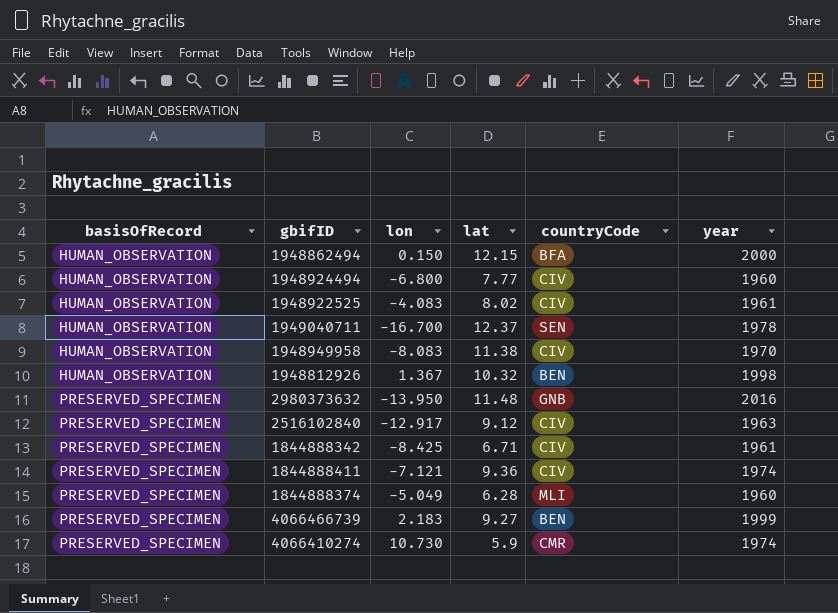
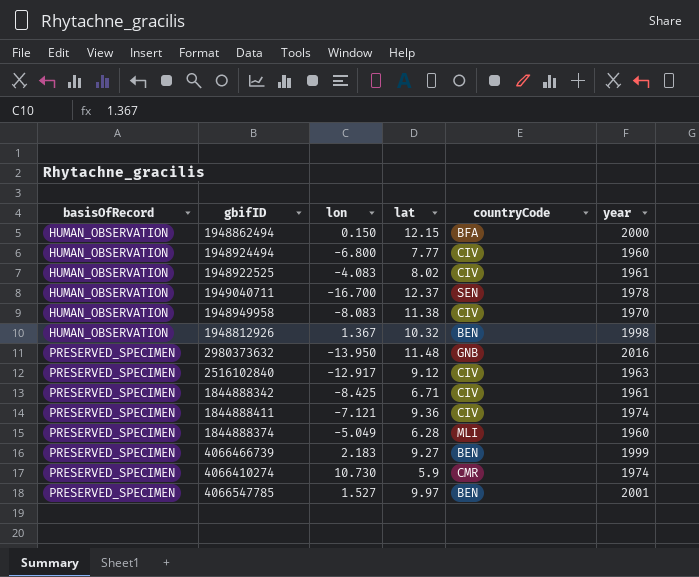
row 4066547785: none -> PRESERVED_SPECIMEN | 1.527 | 9.97 | BEN | 2001

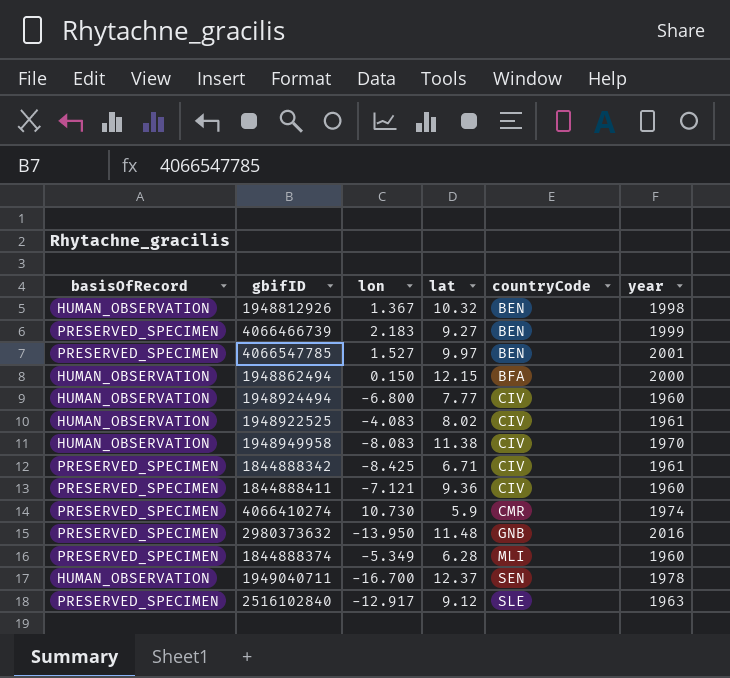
row order: basisOfRecord ascending -> countryCode ascending
1844888411 | year: 1974 -> 1960
1844888374 | lon: -5.049 -> -5.349
2516102840 | countryCode: CIV -> SLE

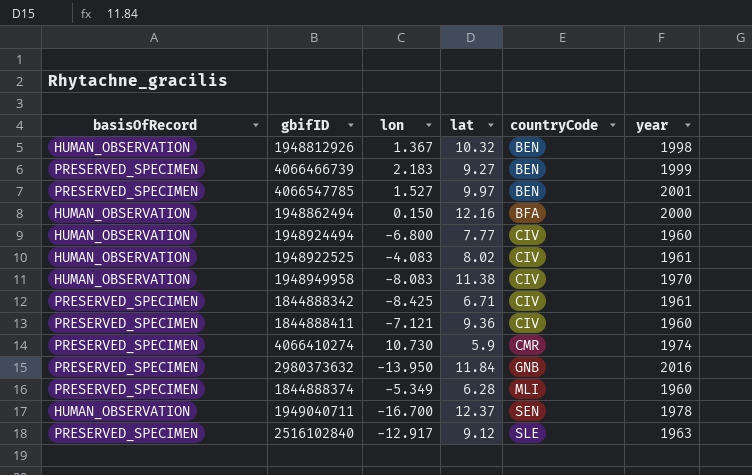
1948862494 | lat: 12.15 -> 12.16
2980373632 | lat: 11.48 -> 11.84

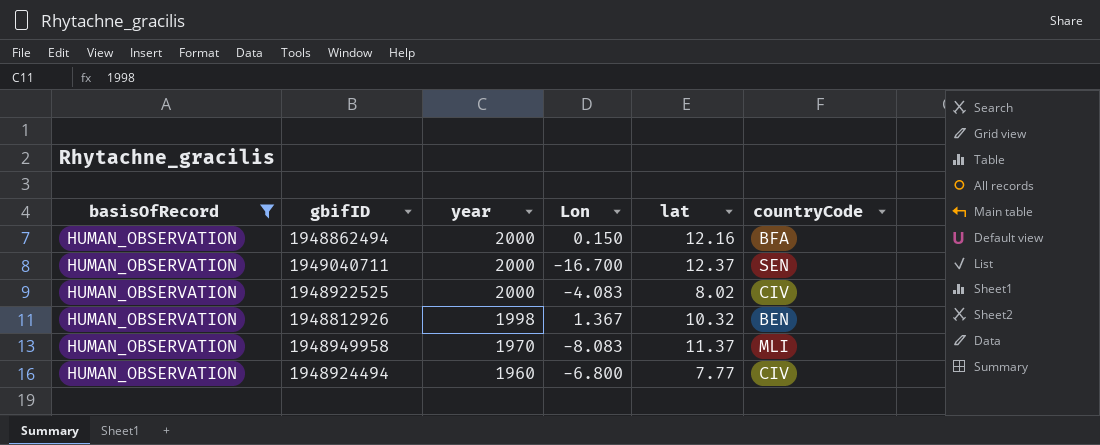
filter: none -> basisOfRecord = HUMAN_OBSERVATION
row order: countryCode ascending -> year descending
column year | position: 6 -> 3
column name: lon -> Lon
1949040711 | year: 1978 -> 2000
1948922525 | year: 1961 -> 2000
1948949958 | lat: 11.38 -> 11.37
1948949958 | countryCode: CIV -> MLI

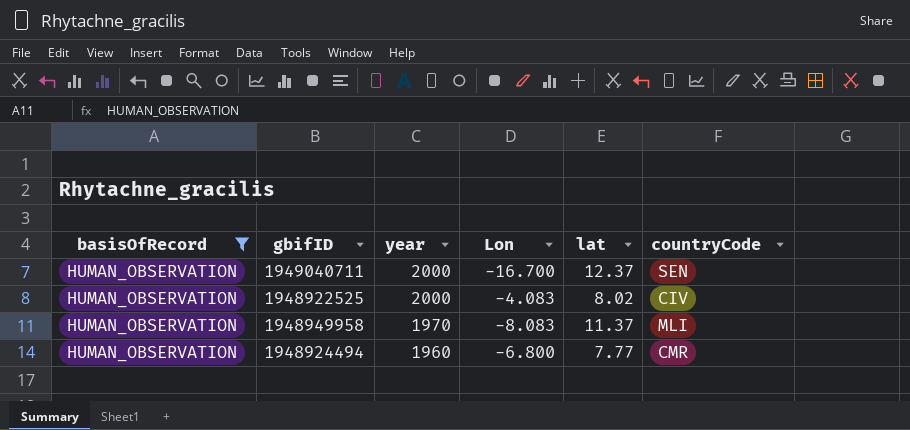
row 1948862494: HUMAN_OBSERVATION | 2000 | 0.150 | 12.16 | BFA -> none
row 1948812926: HUMAN_OBSERVATION | 1998 | 1.367 | 10.32 | BEN -> none
1948924494 | countryCode: CIV -> CMR

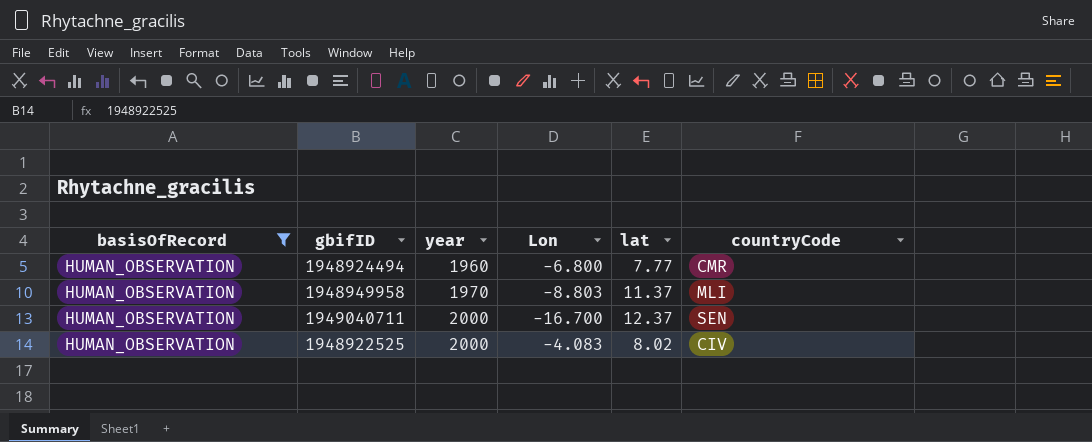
row order: year descending -> year ascending
1948949958 | Lon: -8.083 -> -8.803

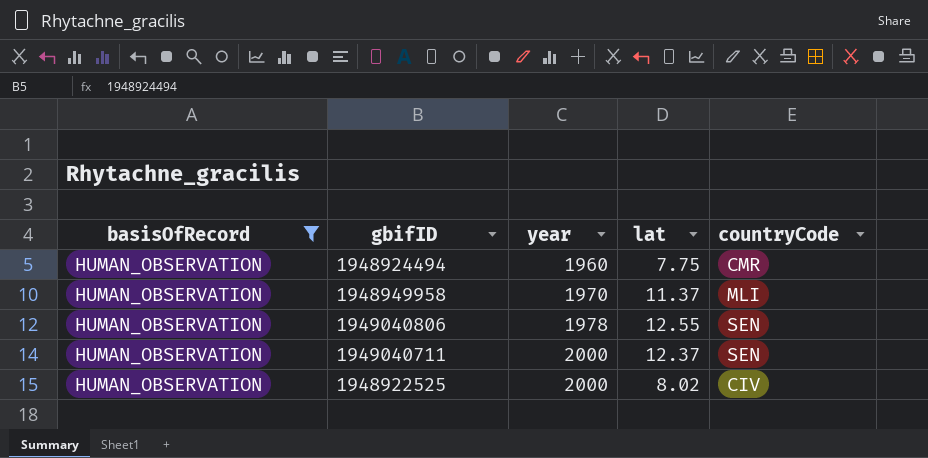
column Lon | position: 4 -> none
1948924494 | lat: 7.77 -> 7.75
row 1949040806: none -> HUMAN_OBSERVATION | 1978 | 12.55 | SEN

